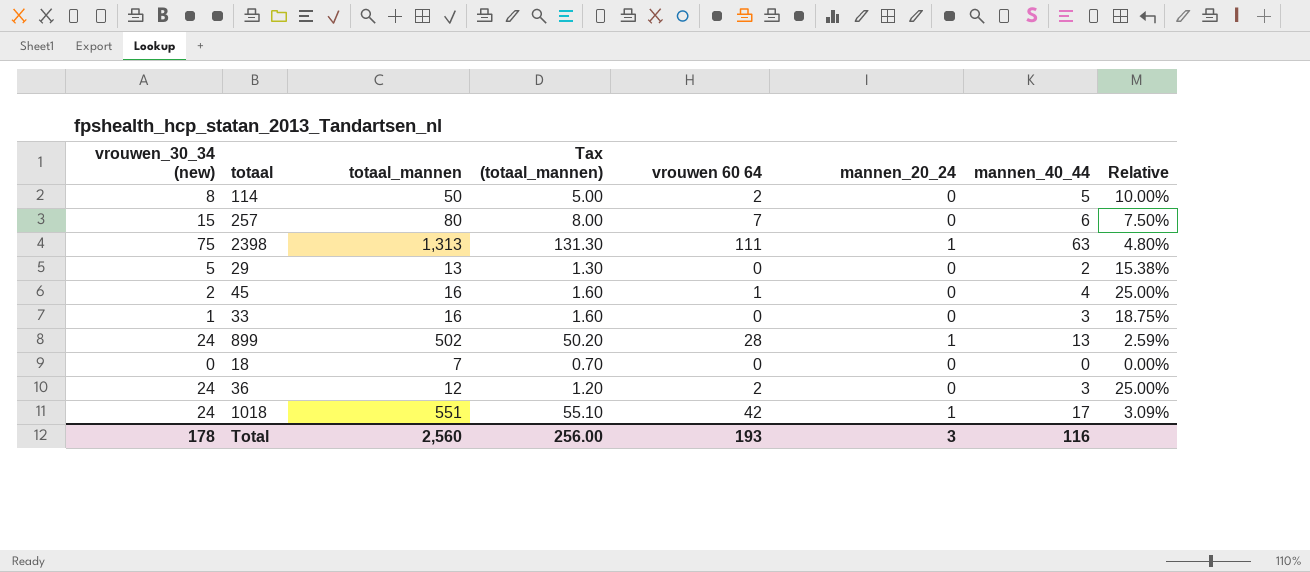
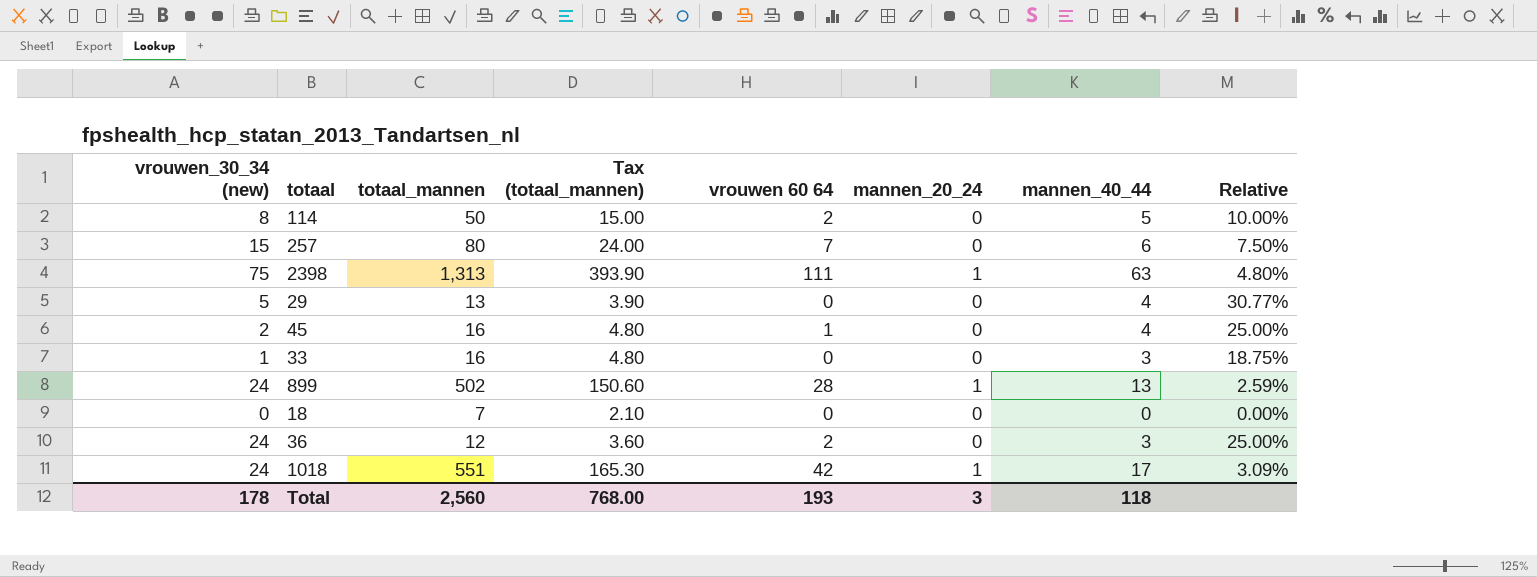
column Tax (totaal_mannen) | formula: [totaal_mannen] * 0.1 -> [totaal_mannen] * 0.3
29 | mannen_40_44: 2 -> 4
29 | Relative: 15.38% -> 30.77%
Total | Tax (totaal_mannen): 256.00 -> 768.00
Total | mannen_40_44: 116 -> 118

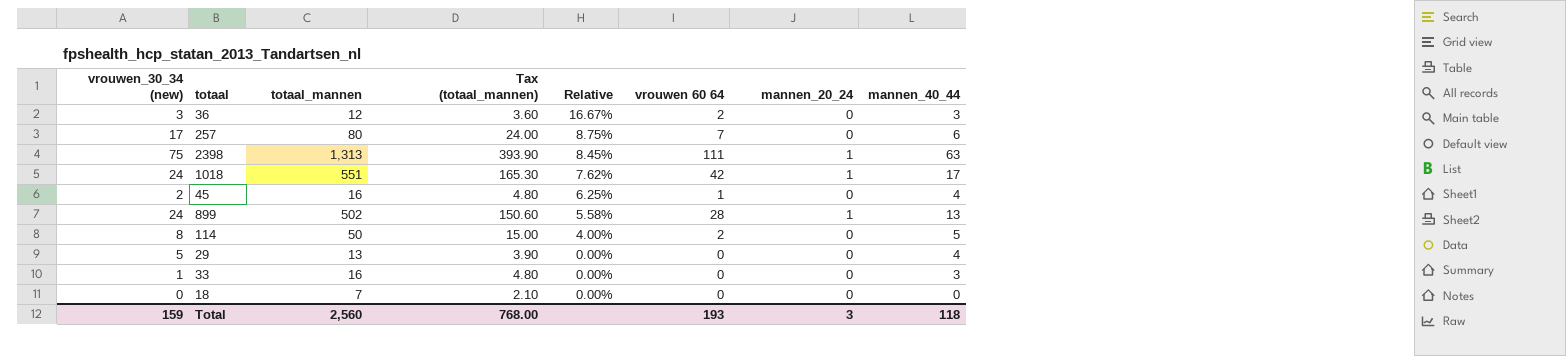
row order: none -> Relative descending
column Relative | formula: [mannen_40_44] / [totaal_mannen] -> [vrouwen 60 64] / [totaal_mannen]
column Relative | position: 8 -> 5
36 | vrouwen_30_34 (new): 24 -> 3
257 | vrouwen_30_34 (new): 15 -> 17
Total | vrouwen_30_34 (new): 178 -> 159

